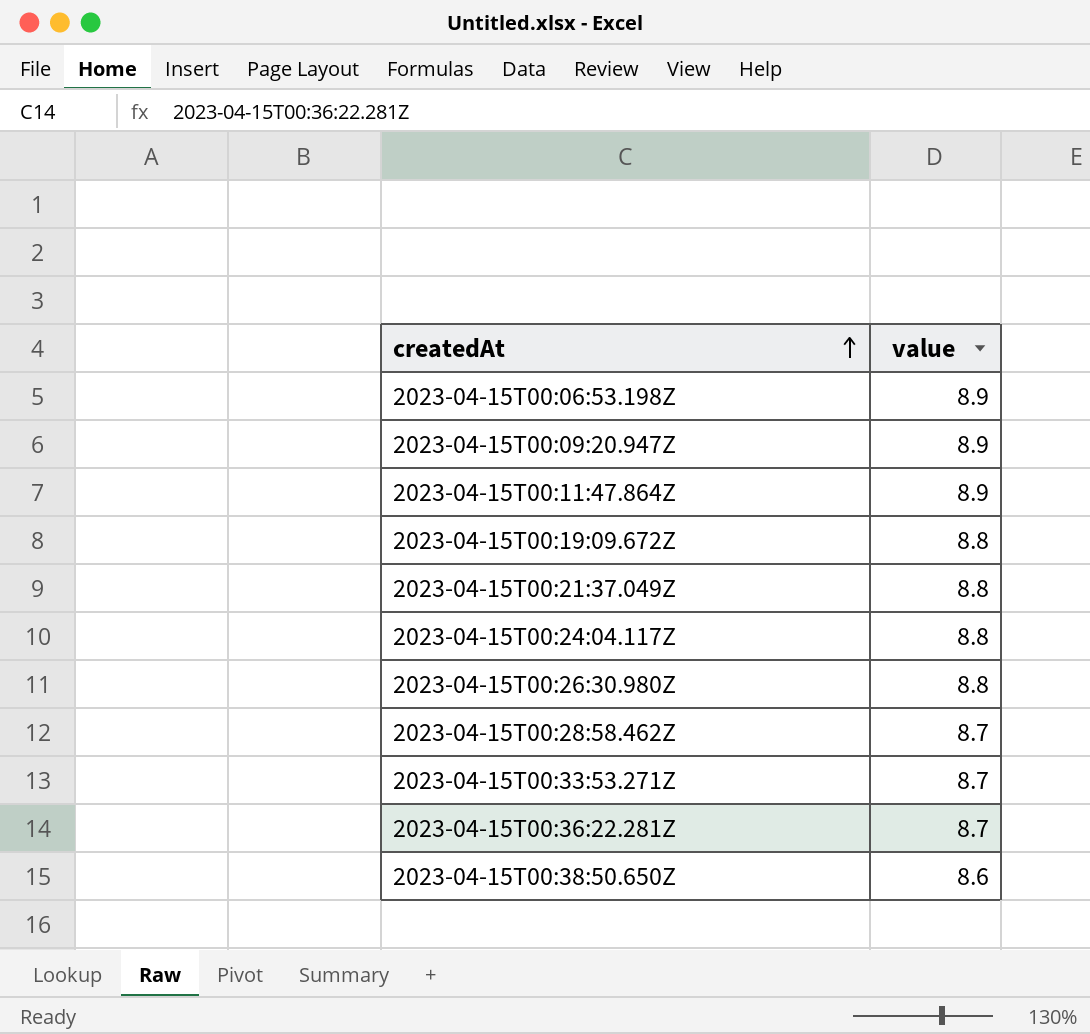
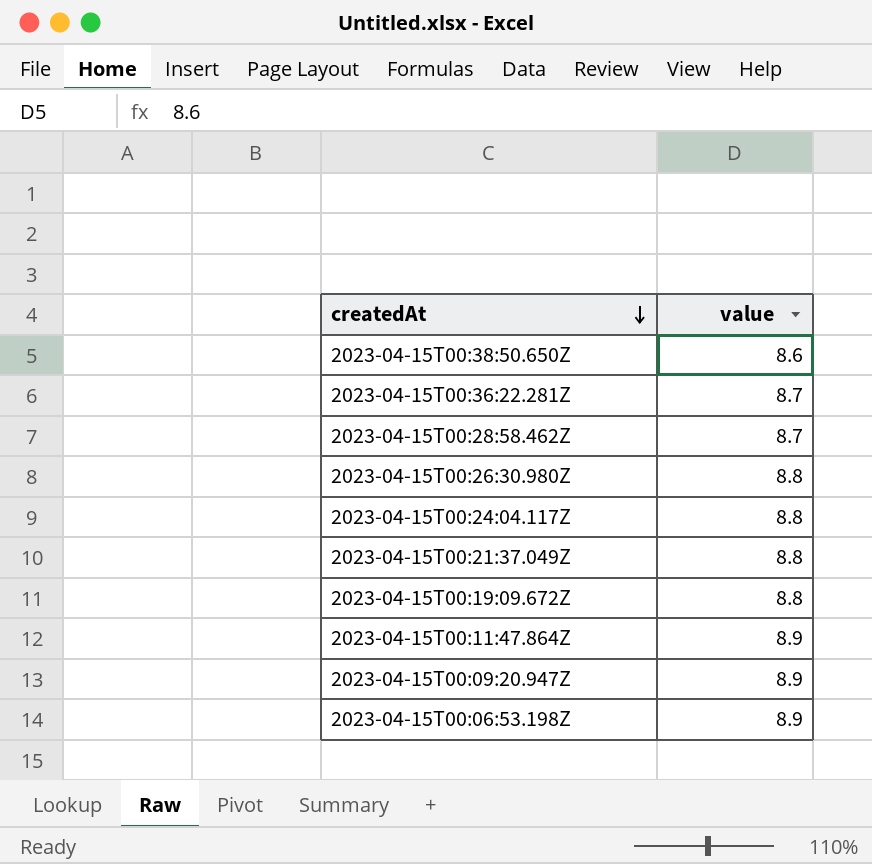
row order: createdAt ascending -> createdAt descending
row 2023-04-15T00:33:53.271Z: 8.7 -> none

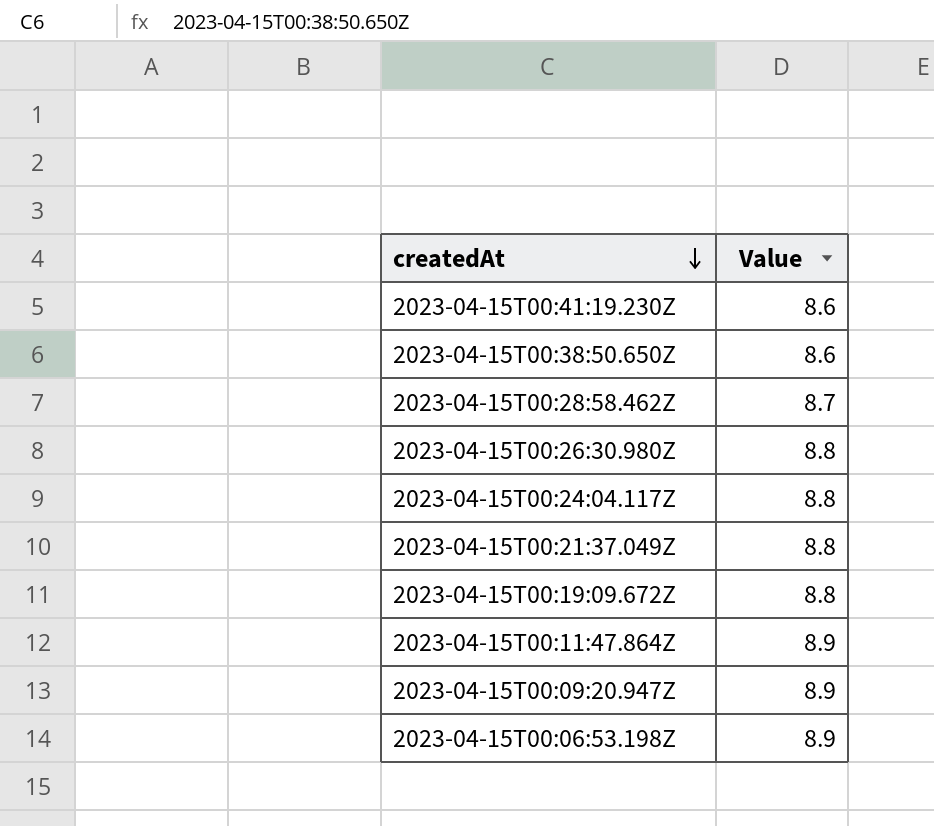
column name: value -> Value
row 2023-04-15T00:36:22.281Z: 8.7 -> none
row 2023-04-15T00:41:19.230Z: none -> 8.6

